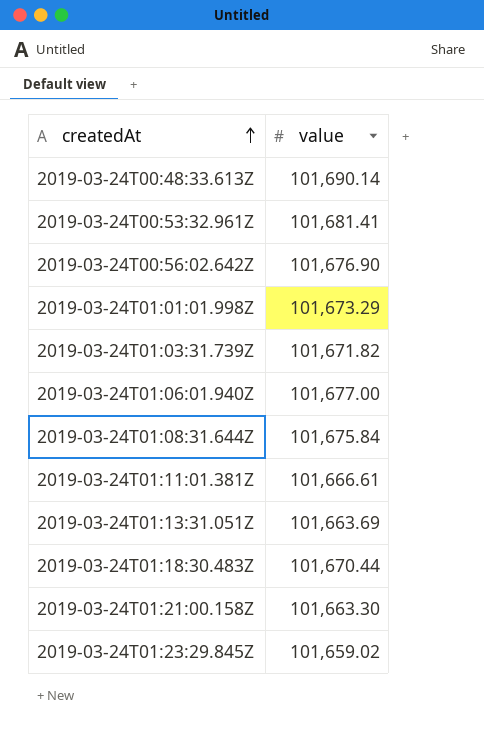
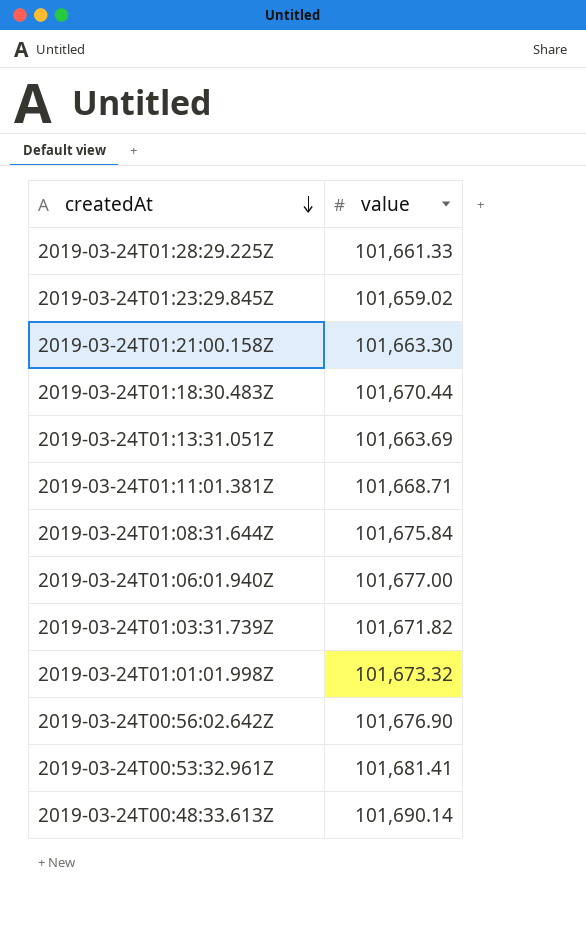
row order: createdAt ascending -> createdAt descending
row 2019-03-24T01:28:29.225Z: none -> 101,661.33
2019-03-24T01:11:01.381Z | value: 101,666.61 -> 101,668.71
2019-03-24T01:01:01.998Z | value: 101,673.29 -> 101,673.32

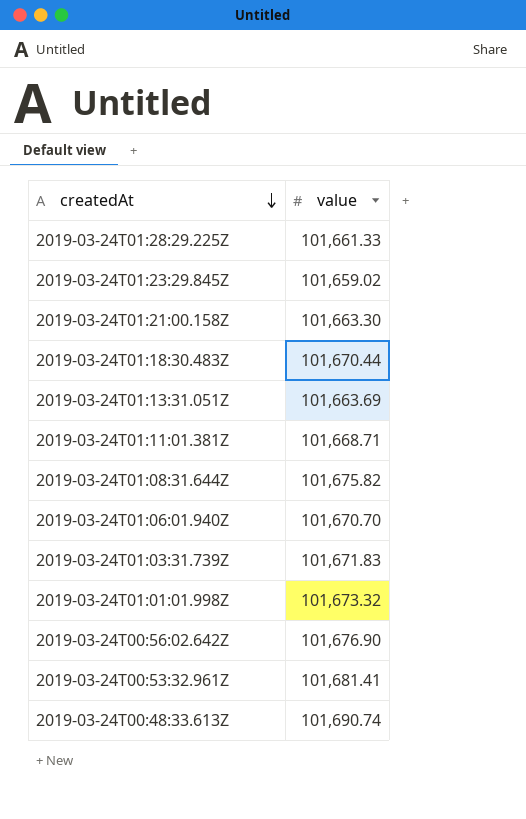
2019-03-24T01:08:31.644Z | value: 101,675.84 -> 101,675.82
2019-03-24T01:06:01.940Z | value: 101,677.00 -> 101,670.70
2019-03-24T01:03:31.739Z | value: 101,671.82 -> 101,671.83
2019-03-24T00:48:33.613Z | value: 101,690.14 -> 101,690.74

